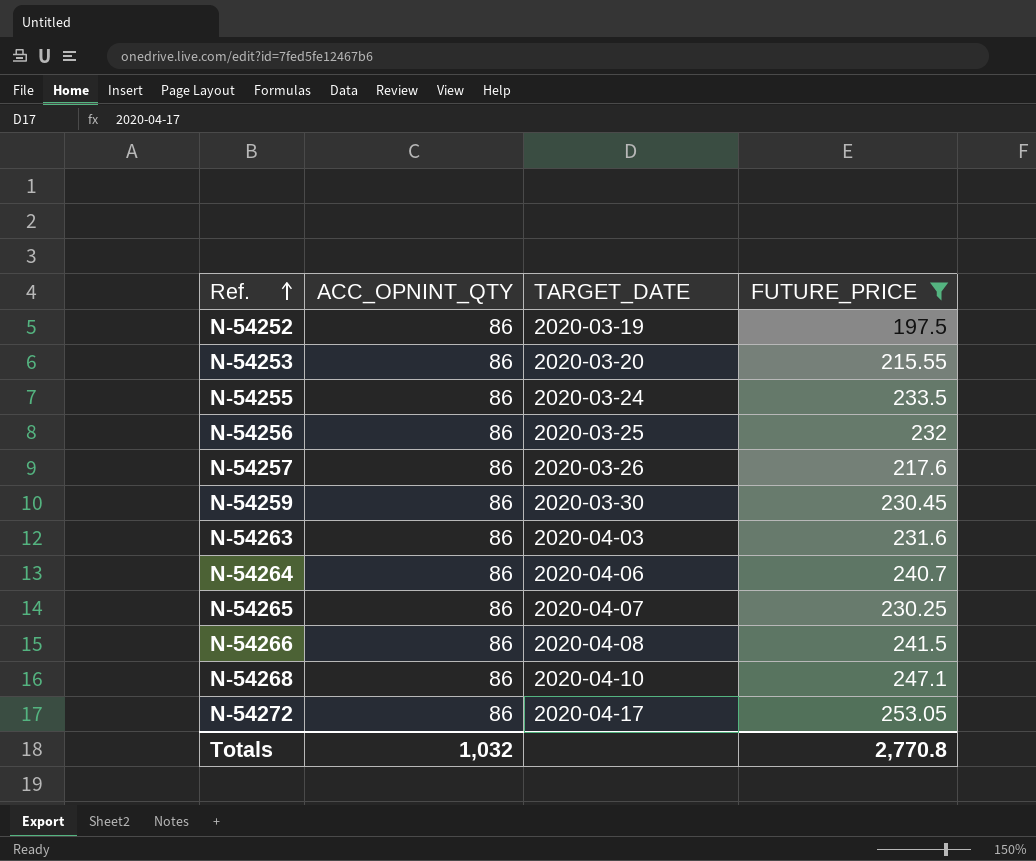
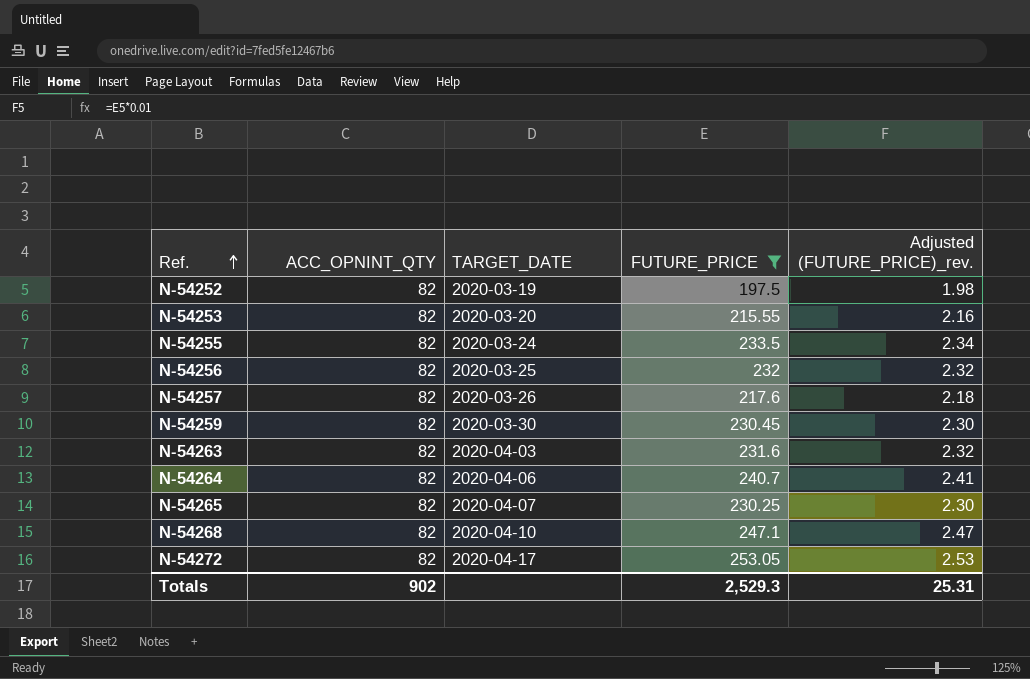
column Adjusted (FUTURE_PRICE)_rev. | formula: none -> [FUTURE_PRICE] * 0.01
row N-54266: 86 | 2020-04-08 | 241.5 -> none
N-54252 | ACC_OPNINT_QTY: 86 -> 82
N-54253 | ACC_OPNINT_QTY: 86 -> 82
N-54255 | ACC_OPNINT_QTY: 86 -> 82
N-54256 | ACC_OPNINT_QTY: 86 -> 82
N-54257 | ACC_OPNINT_QTY: 86 -> 82
N-54259 | ACC_OPNINT_QTY: 86 -> 82
N-54263 | ACC_OPNINT_QTY: 86 -> 82
N-54264 | ACC_OPNINT_QTY: 86 -> 82
N-54265 | ACC_OPNINT_QTY: 86 -> 82
N-54268 | ACC_OPNINT_QTY: 86 -> 82
N-54272 | ACC_OPNINT_QTY: 86 -> 82
Totals | ACC_OPNINT_QTY: 1,032 -> 902
Totals | FUTURE_PRICE: 2,770.8 -> 2,529.3

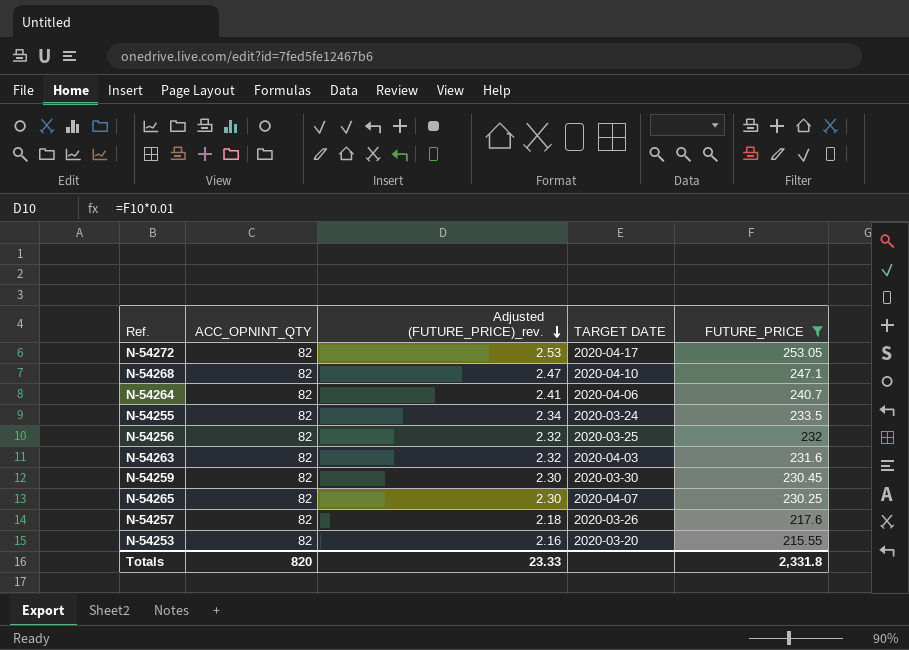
row order: Ref. ascending -> Adjusted (FUTURE_PRICE)_rev. descending
column Adjusted (FUTURE_PRICE)_rev. | position: 5 -> 3
column name: TARGET_DATE -> TARGET DATE
row N-54252: 82 | 2020-03-19 | 197.5 | 1.98 -> none
Totals | ACC_OPNINT_QTY: 902 -> 820
Totals | Adjusted (FUTURE_PRICE)_rev.: 25.31 -> 23.33
Totals | FUTURE_PRICE: 2,529.3 -> 2,331.8

